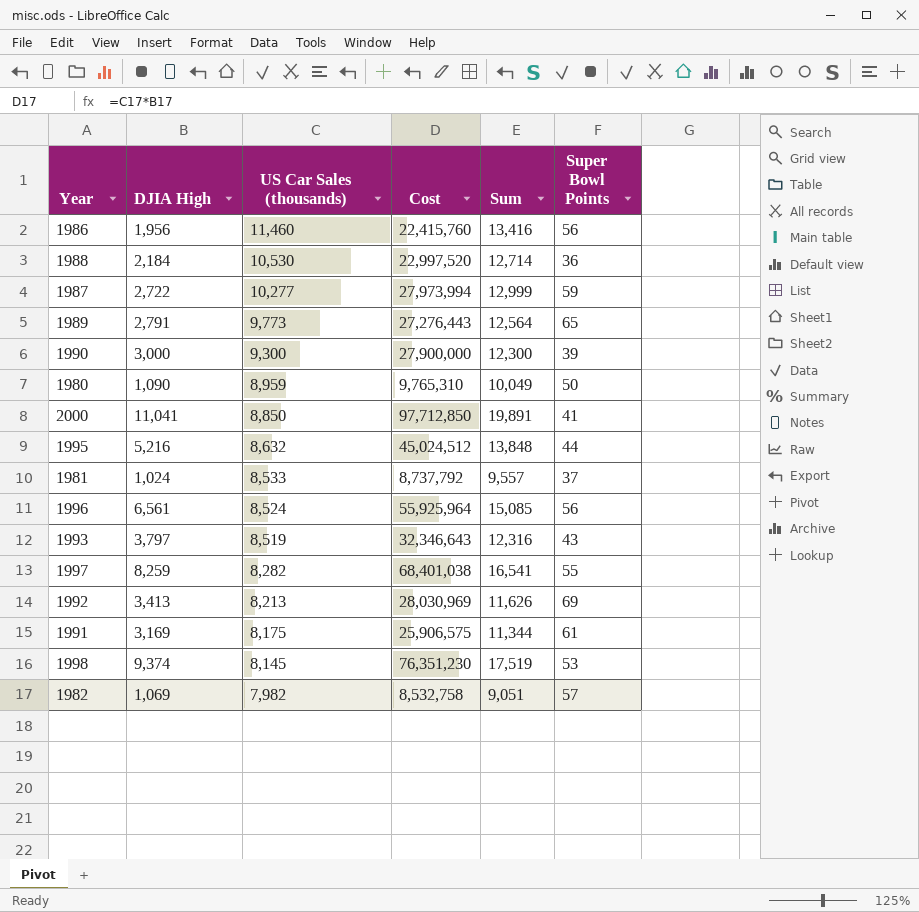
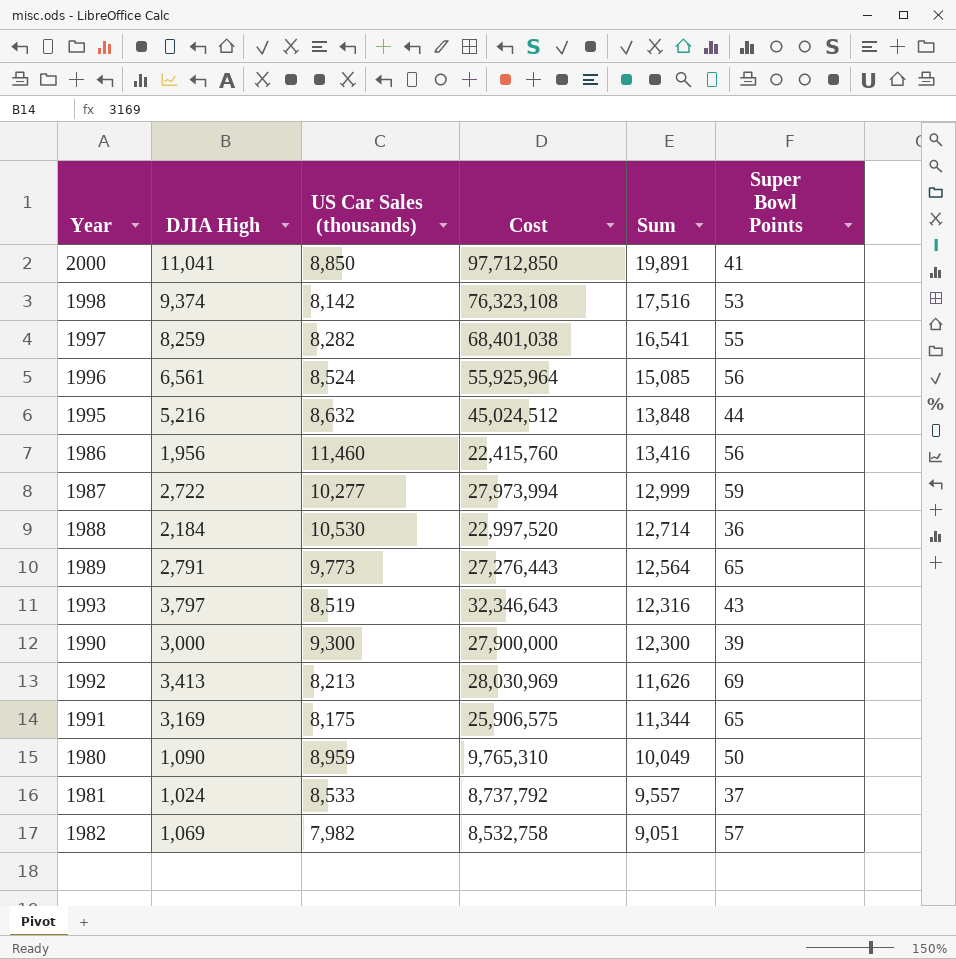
row order: US Car Sales (thousands) descending -> Sum descending
1998 | US Car Sales (thousands): 8,145 -> 8,142
1998 | Cost: 76,351,230 -> 76,323,108
1998 | Sum: 17,519 -> 17,516
1991 | Super Bowl Points: 61 -> 65

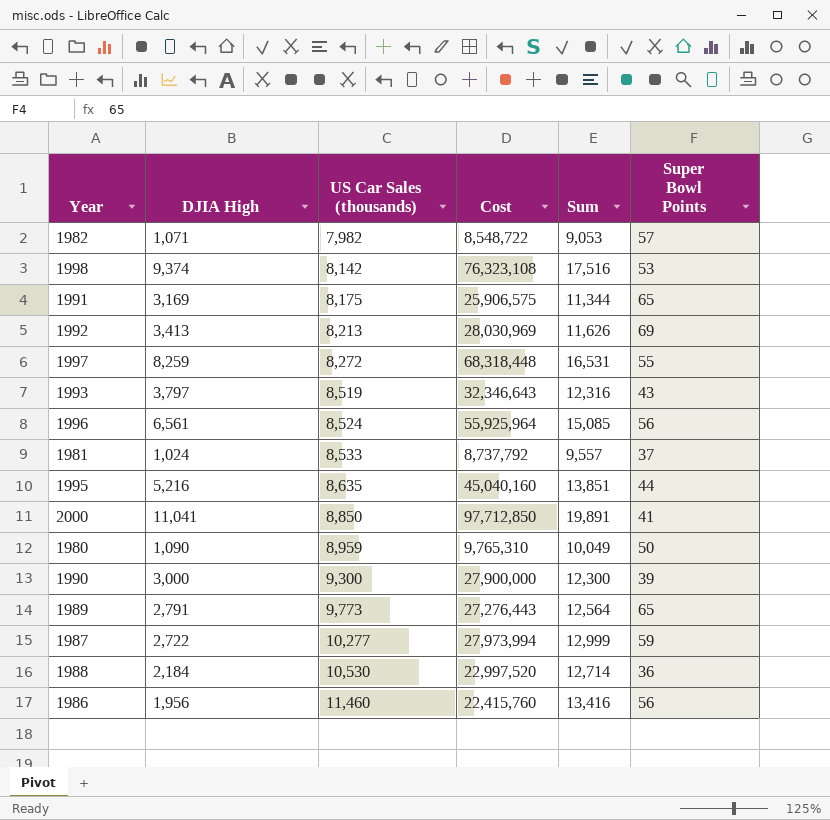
row order: Sum descending -> US Car Sales (thousands) ascending
1982 | DJIA High: 1,069 -> 1,071
1982 | Cost: 8,532,758 -> 8,548,722
1982 | Sum: 9,051 -> 9,053
1997 | US Car Sales (thousands): 8,282 -> 8,272
1997 | Cost: 68,401,038 -> 68,318,448
1997 | Sum: 16,541 -> 16,531
1995 | US Car Sales (thousands): 8,632 -> 8,635
1995 | Cost: 45,024,512 -> 45,040,160
1995 | Sum: 13,848 -> 13,851

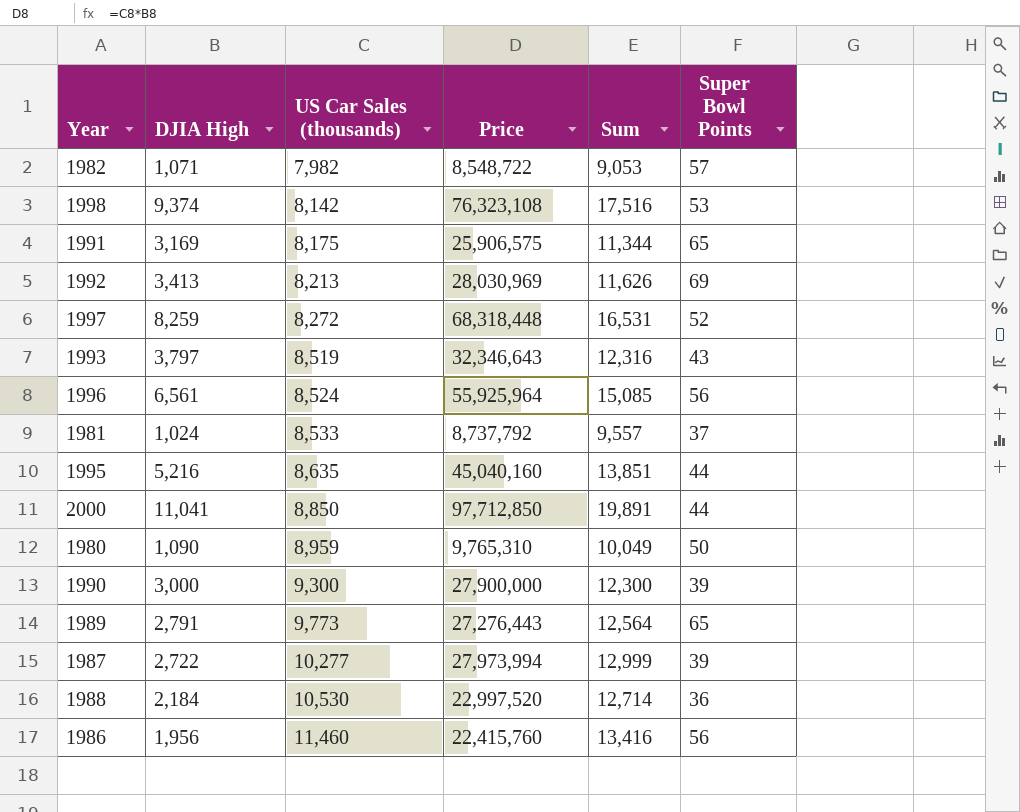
column name: Cost -> Price
1997 | Super Bowl Points: 55 -> 52
2000 | Super Bowl Points: 41 -> 44
1987 | Super Bowl Points: 59 -> 39

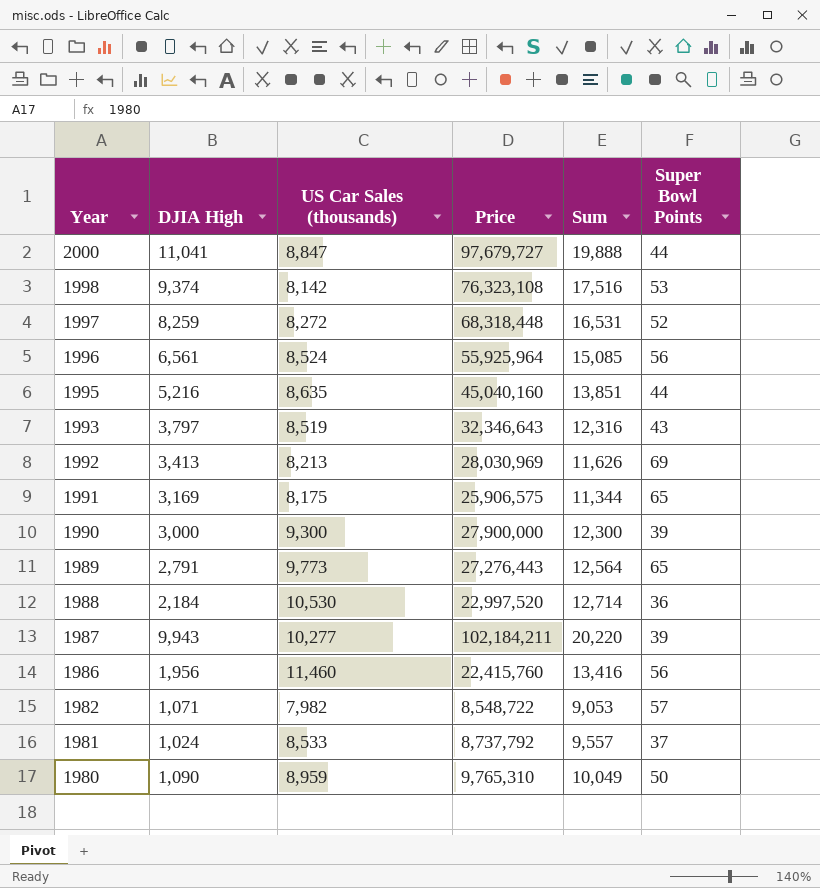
row order: US Car Sales (thousands) ascending -> Year descending
2000 | US Car Sales (thousands): 8,850 -> 8,847
2000 | Price: 97,712,850 -> 97,679,727
2000 | Sum: 19,891 -> 19,888
1987 | DJIA High: 2,722 -> 9,943
1987 | Price: 27,973,994 -> 102,184,211
1987 | Sum: 12,999 -> 20,220

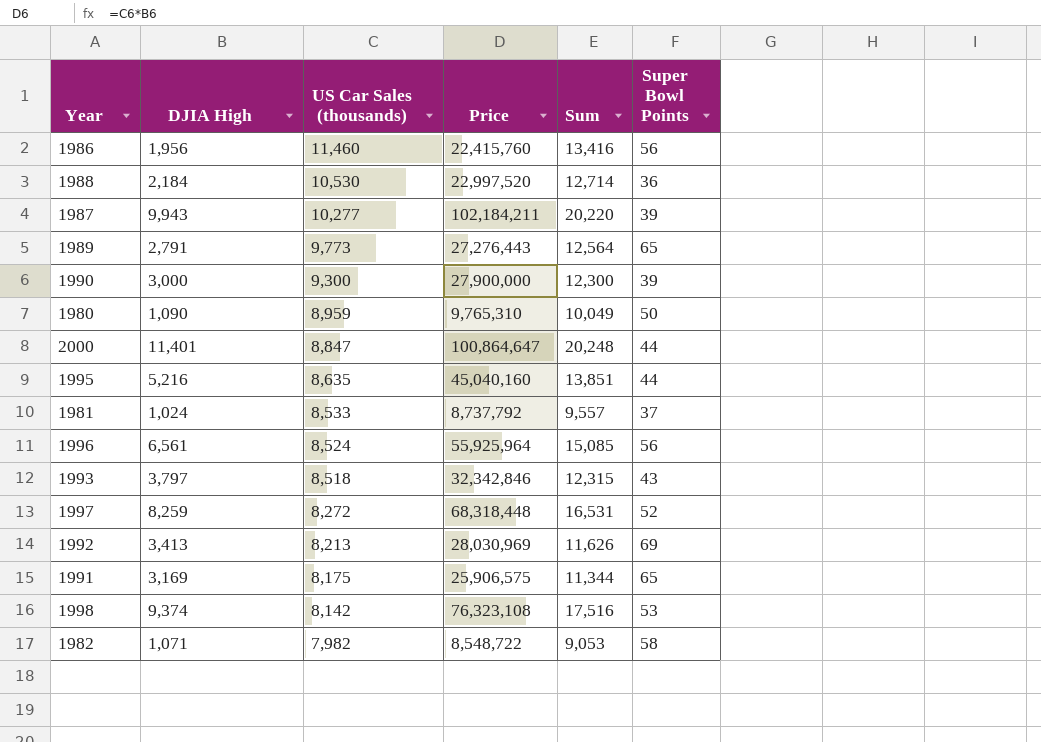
row order: Year descending -> US Car Sales (thousands) descending
2000 | DJIA High: 11,041 -> 11,401
2000 | Price: 97,679,727 -> 100,864,647
2000 | Sum: 19,888 -> 20,248
1993 | US Car Sales (thousands): 8,519 -> 8,518
1993 | Price: 32,346,643 -> 32,342,846
1993 | Sum: 12,316 -> 12,315
1982 | Super Bowl Points: 57 -> 58

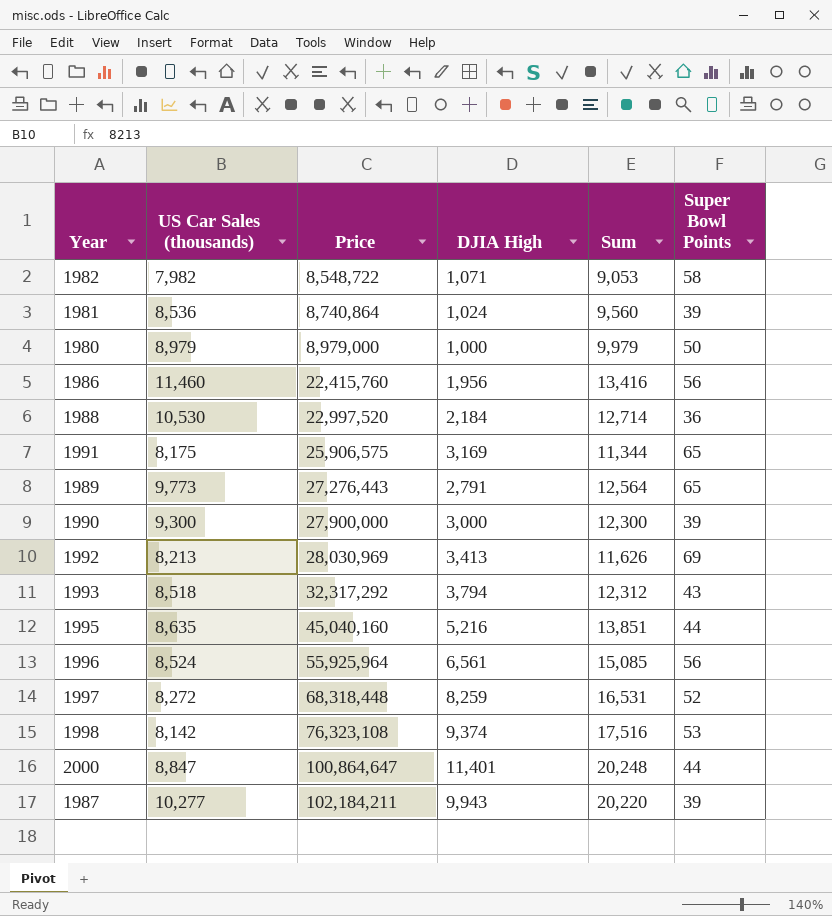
row order: US Car Sales (thousands) descending -> Price ascending
column DJIA High | position: 2 -> 4
1981 | US Car Sales (thousands): 8,533 -> 8,536
1981 | Price: 8,737,792 -> 8,740,864
1981 | Sum: 9,557 -> 9,560
1981 | Super Bowl Points: 37 -> 39
1980 | US Car Sales (thousands): 8,959 -> 8,979
1980 | Price: 9,765,310 -> 8,979,000
1980 | DJIA High: 1,090 -> 1,000
1980 | Sum: 10,049 -> 9,979
1993 | Price: 32,342,846 -> 32,317,292
1993 | DJIA High: 3,797 -> 3,794
1993 | Sum: 12,315 -> 12,312

